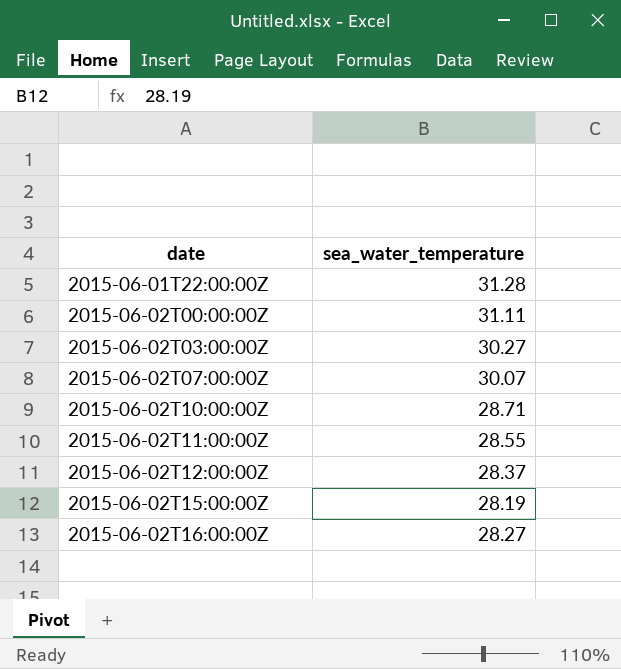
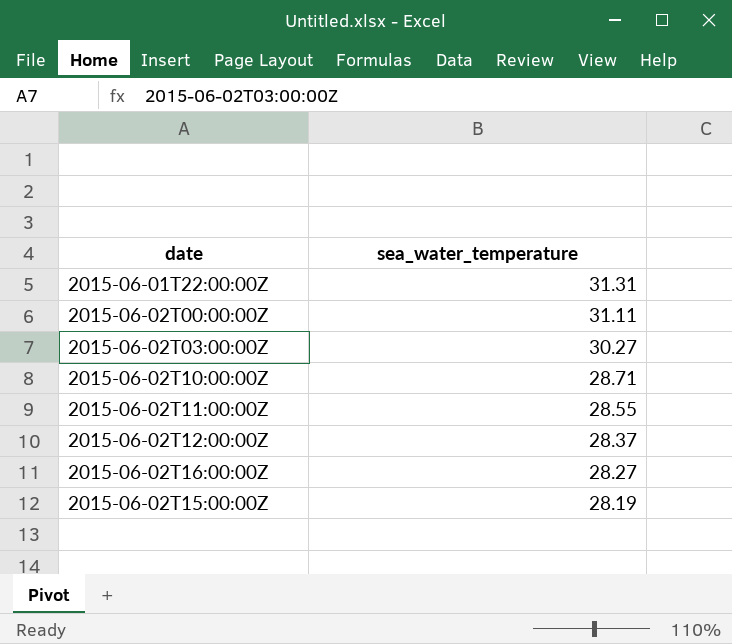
row order: date ascending -> sea_water_temperature descending
row 2015-06-02T07:00:00Z: 30.07 -> none
2015-06-01T22:00:00Z | sea_water_temperature: 31.28 -> 31.31

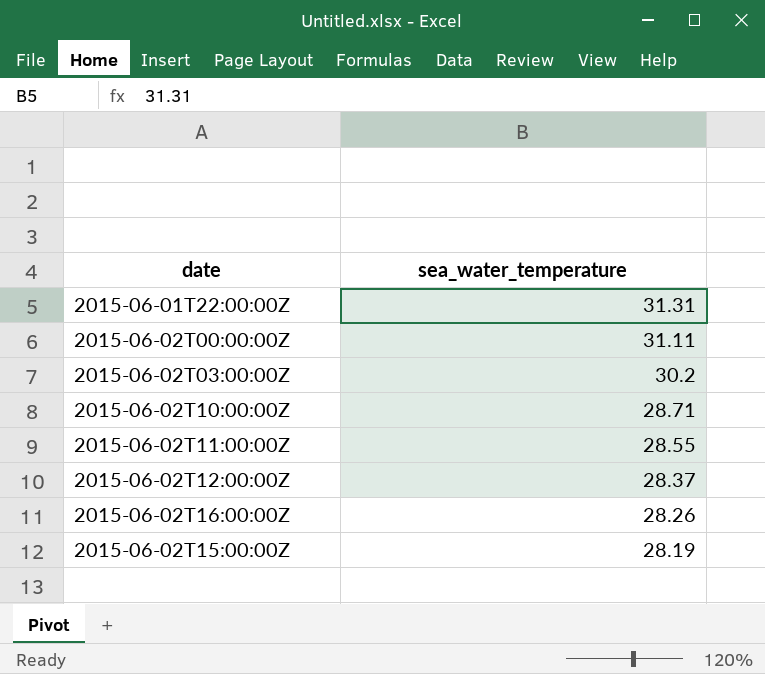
2015-06-02T03:00:00Z | sea_water_temperature: 30.27 -> 30.2
2015-06-02T16:00:00Z | sea_water_temperature: 28.27 -> 28.26

